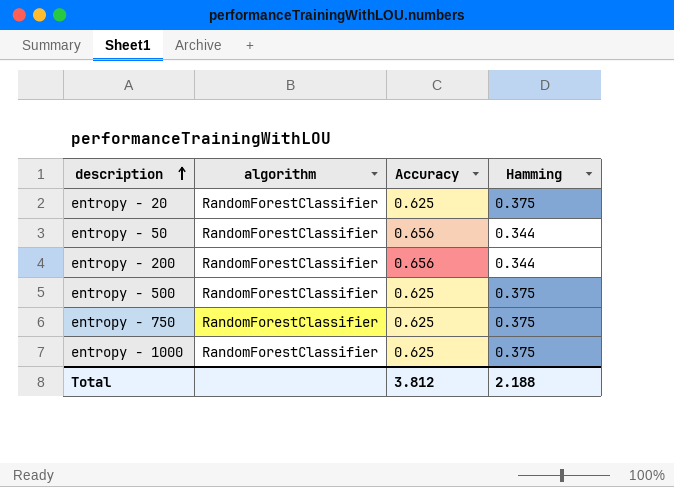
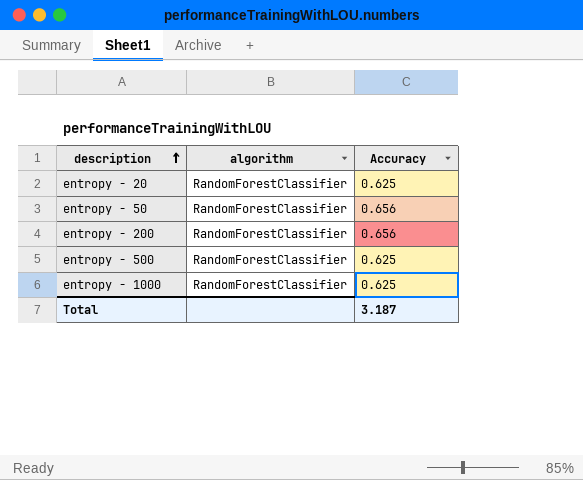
column Hamming | position: 4 -> none
row entropy - 750: RandomForestClassifier | 0.625 | 0.375 -> none
Total | Accuracy: 3.812 -> 3.187

